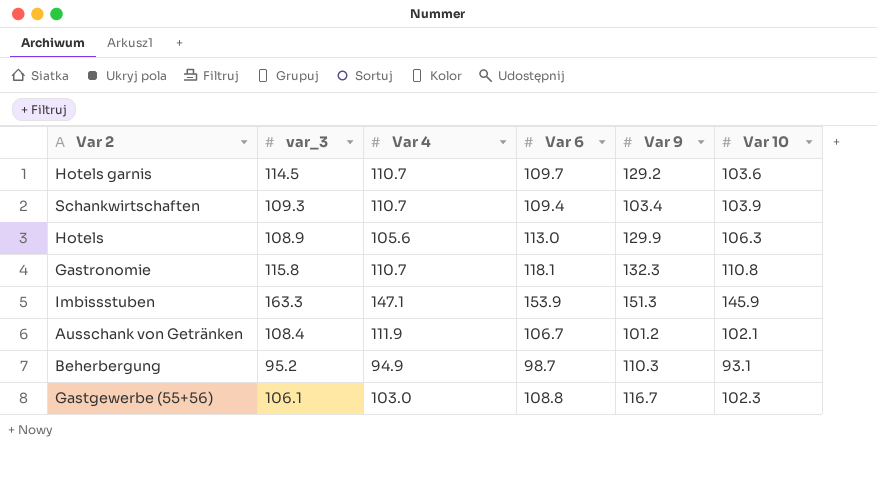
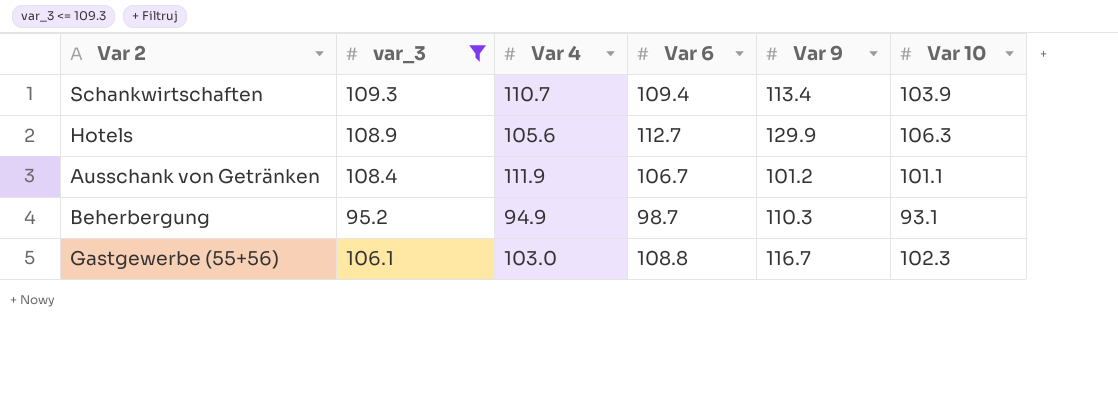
filter: none -> var_3 <= 109.3
Schankwirtschaften | Var 9: 103.4 -> 113.4
Hotels | Var 6: 113.0 -> 112.7
Ausschank von Getränken | Var 10: 102.1 -> 101.1

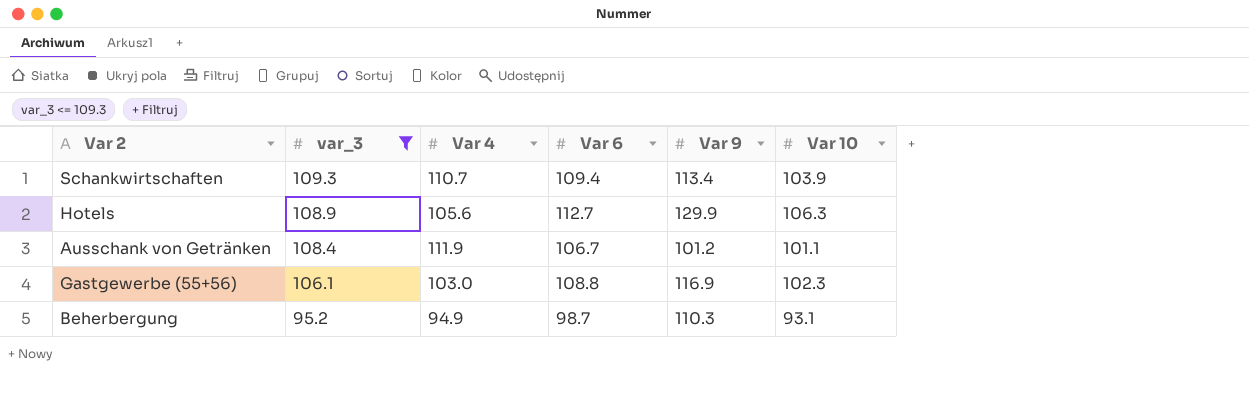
row order: none -> var_3 descending
Gastgewerbe (55+56) | Var 9: 116.7 -> 116.9

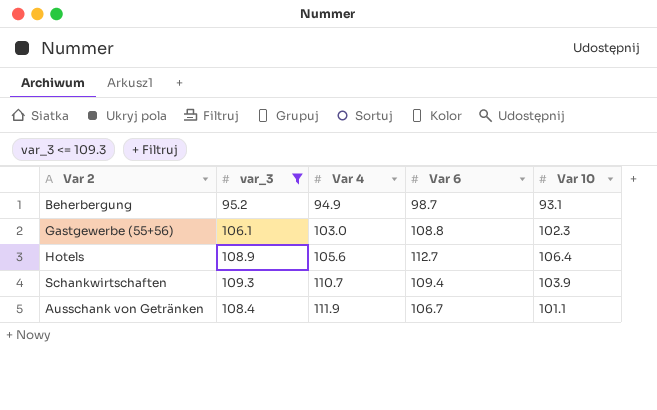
row order: var_3 descending -> Var 4 ascending
column Var 9 | position: 5 -> none
Hotels | Var 10: 106.3 -> 106.4

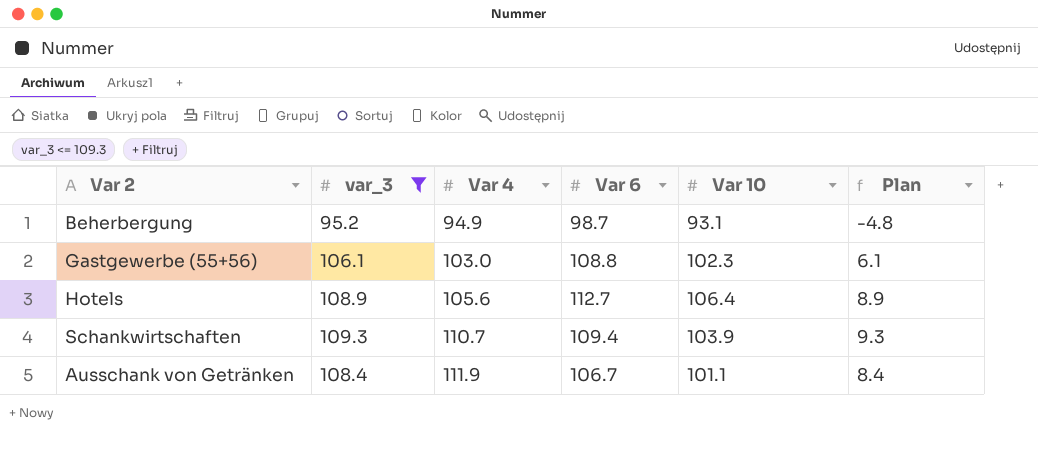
column Plan | formula: none -> [var_3] - 100

